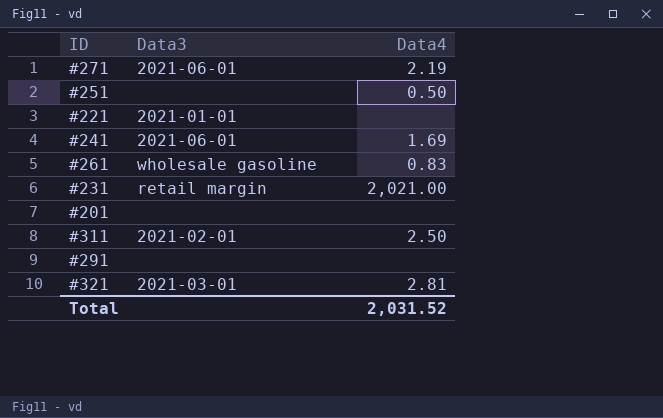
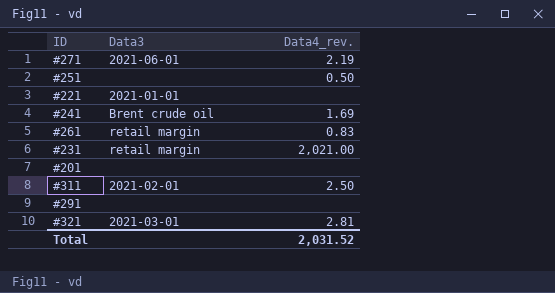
column name: Data4 -> Data4_rev.
#241 | Data3: 2021-06-01 -> Brent crude oil
#261 | Data3: wholesale gasoline -> retail margin

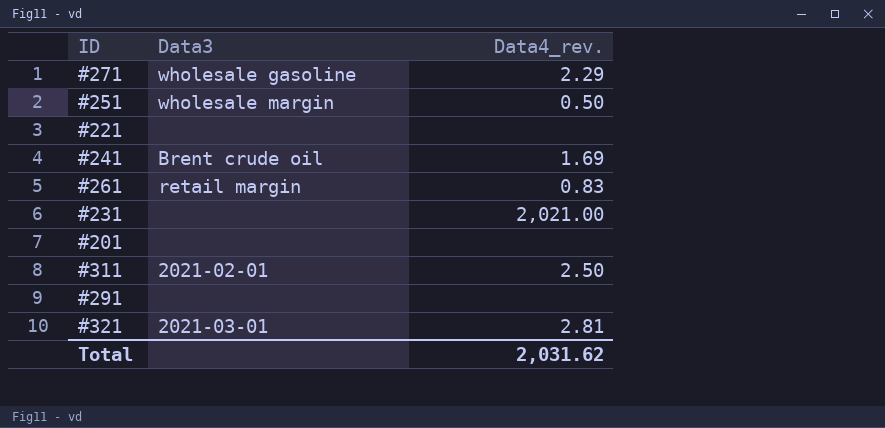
#271 | Data3: 2021-06-01 -> wholesale gasoline
#271 | Data4_rev.: 2.19 -> 2.29
#251 | Data3: none -> wholesale margin
#221 | Data3: 2021-01-01 -> none
#231 | Data3: retail margin -> none
Total | Data4_rev.: 2,031.52 -> 2,031.62

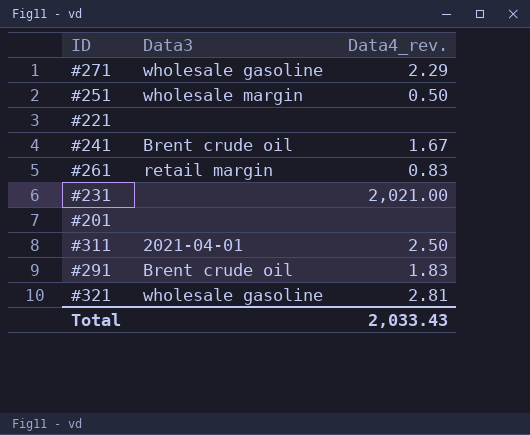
#241 | Data4_rev.: 1.69 -> 1.67
#311 | Data3: 2021-02-01 -> 2021-04-01
#291 | Data3: none -> Brent crude oil
#291 | Data4_rev.: none -> 1.83
#321 | Data3: 2021-03-01 -> wholesale gasoline
Total | Data4_rev.: 2,031.62 -> 2,033.43

